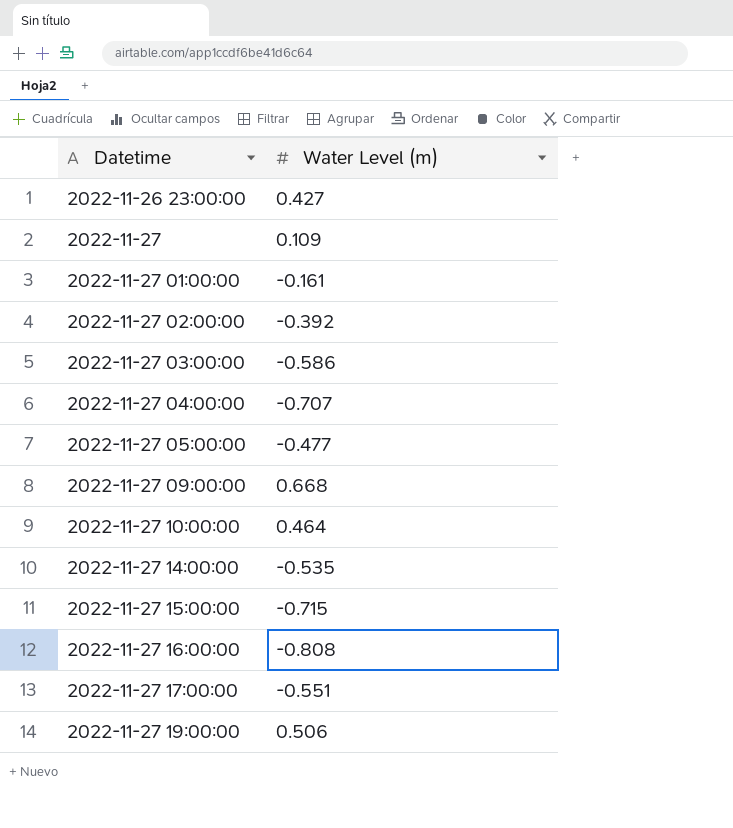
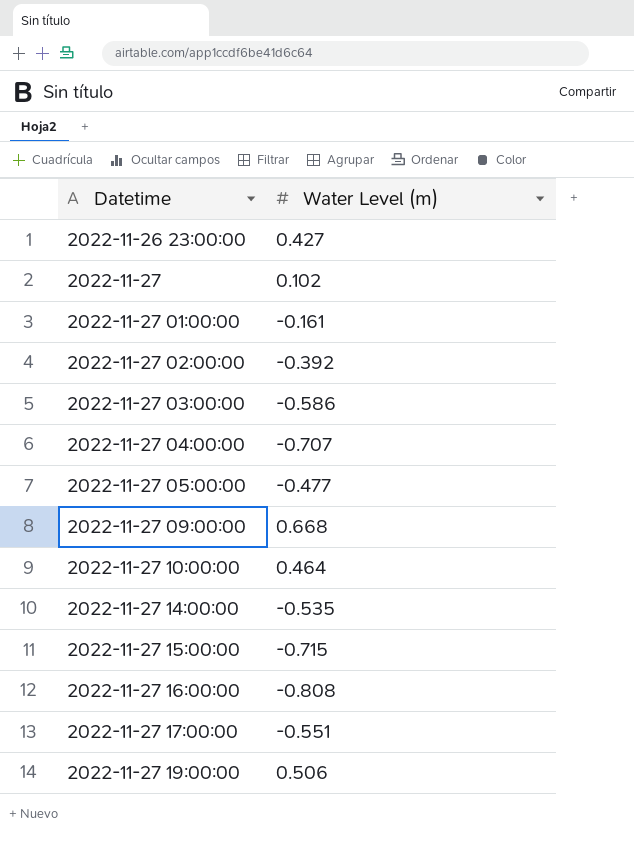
2022-11-27 | Water Level (m): 0.109 -> 0.102

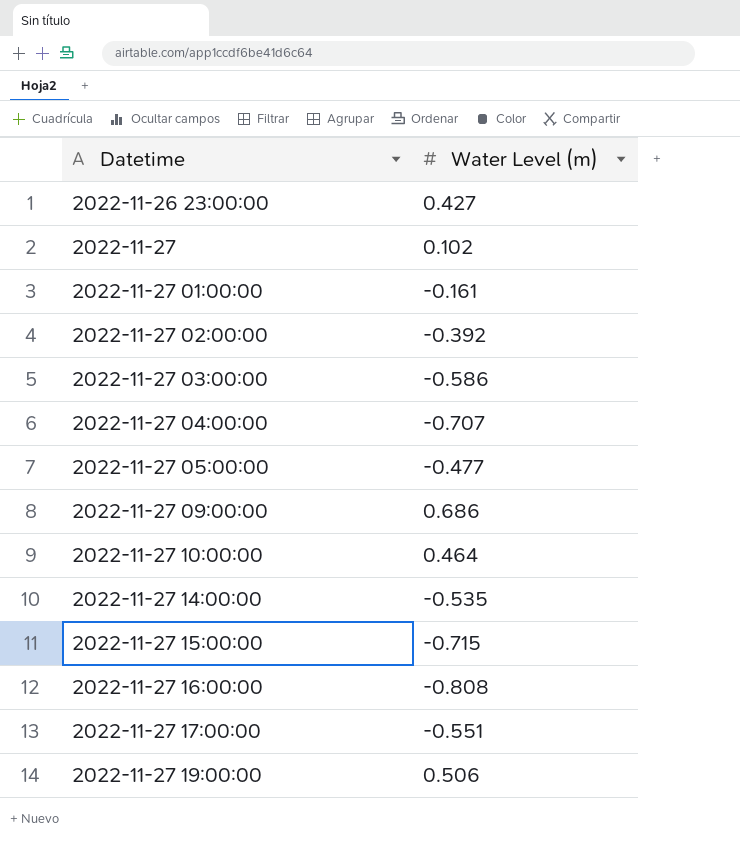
2022-11-27 09:00:00 | Water Level (m): 0.668 -> 0.686

